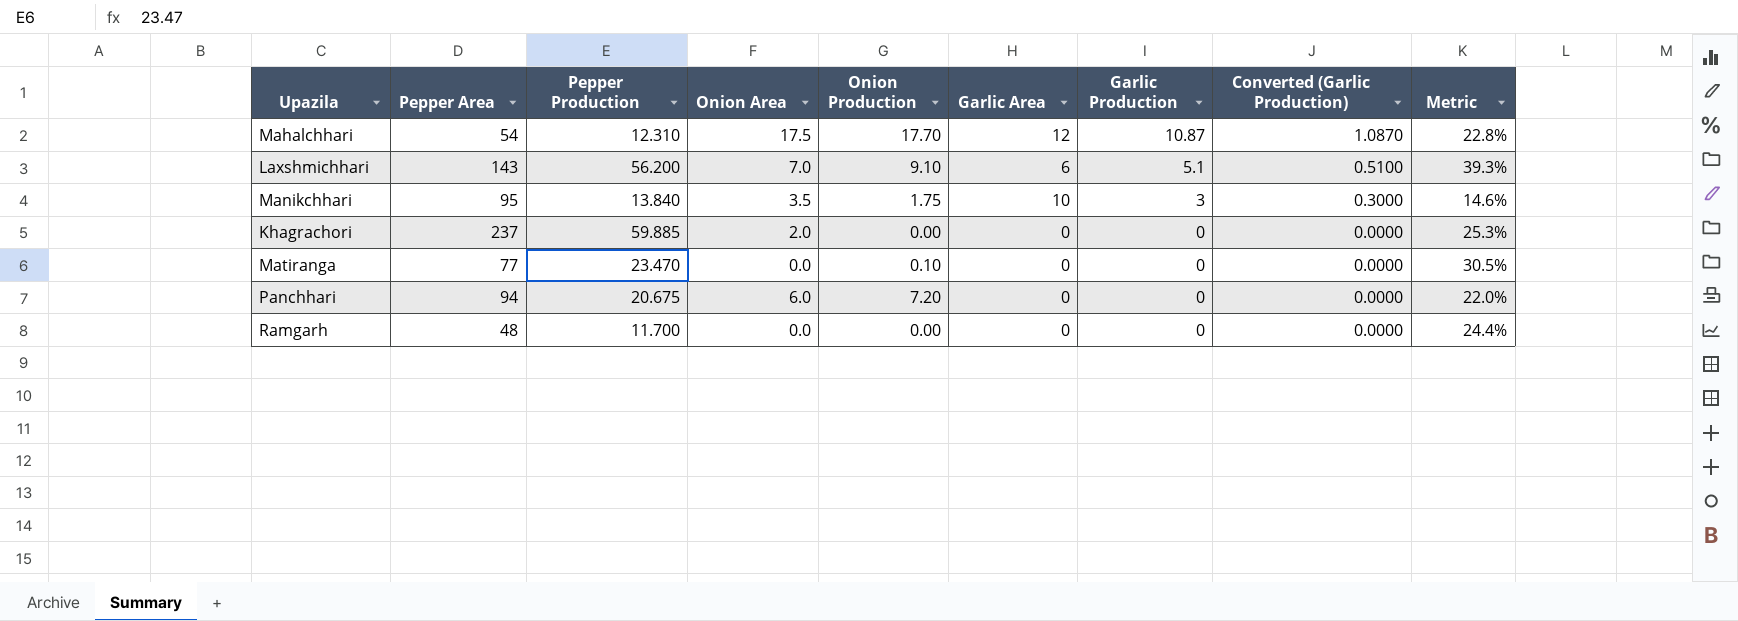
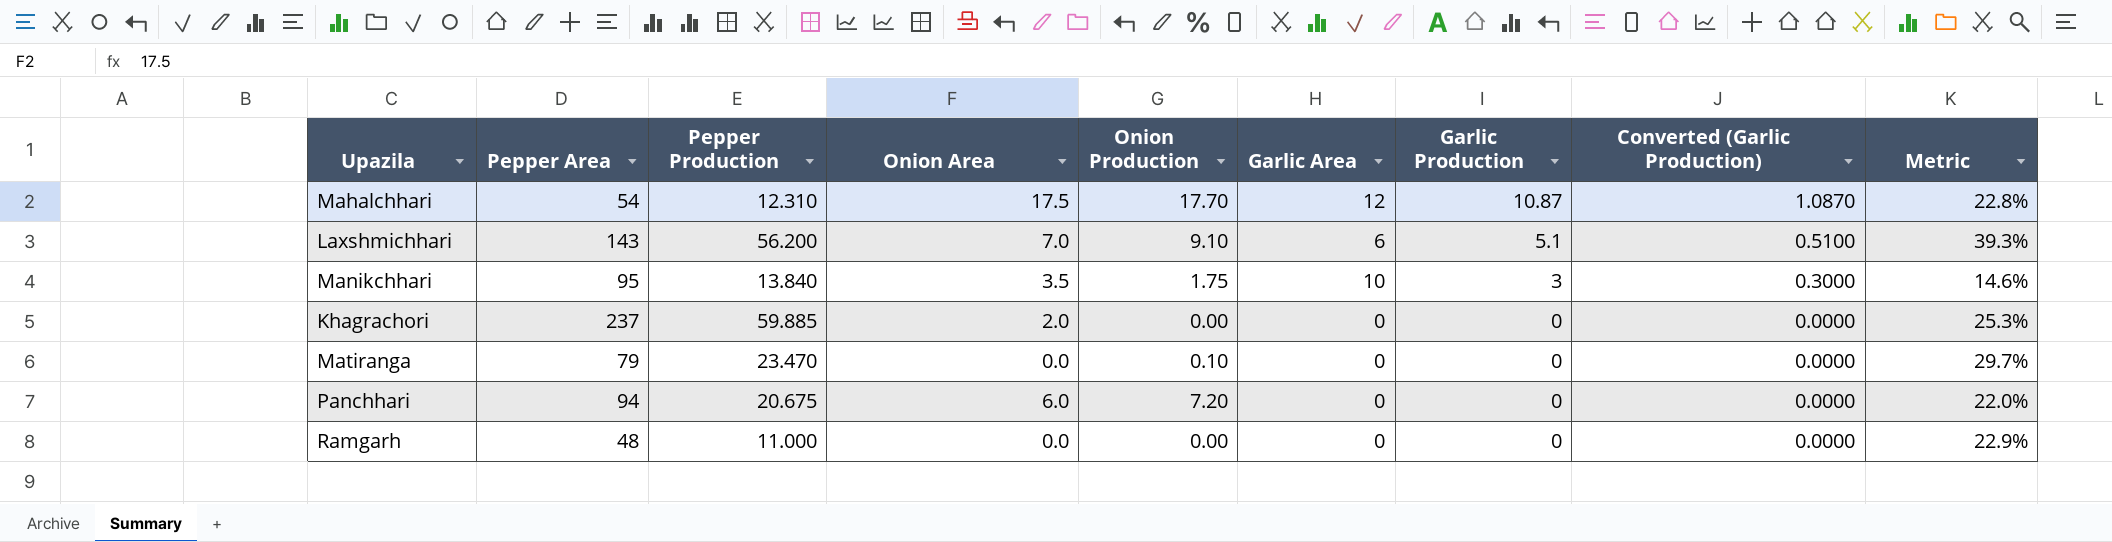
Matiranga | Pepper Area: 77 -> 79
Matiranga | Metric: 30.5% -> 29.7%
Ramgarh | Pepper Production: 11.700 -> 11.000
Ramgarh | Metric: 24.4% -> 22.9%

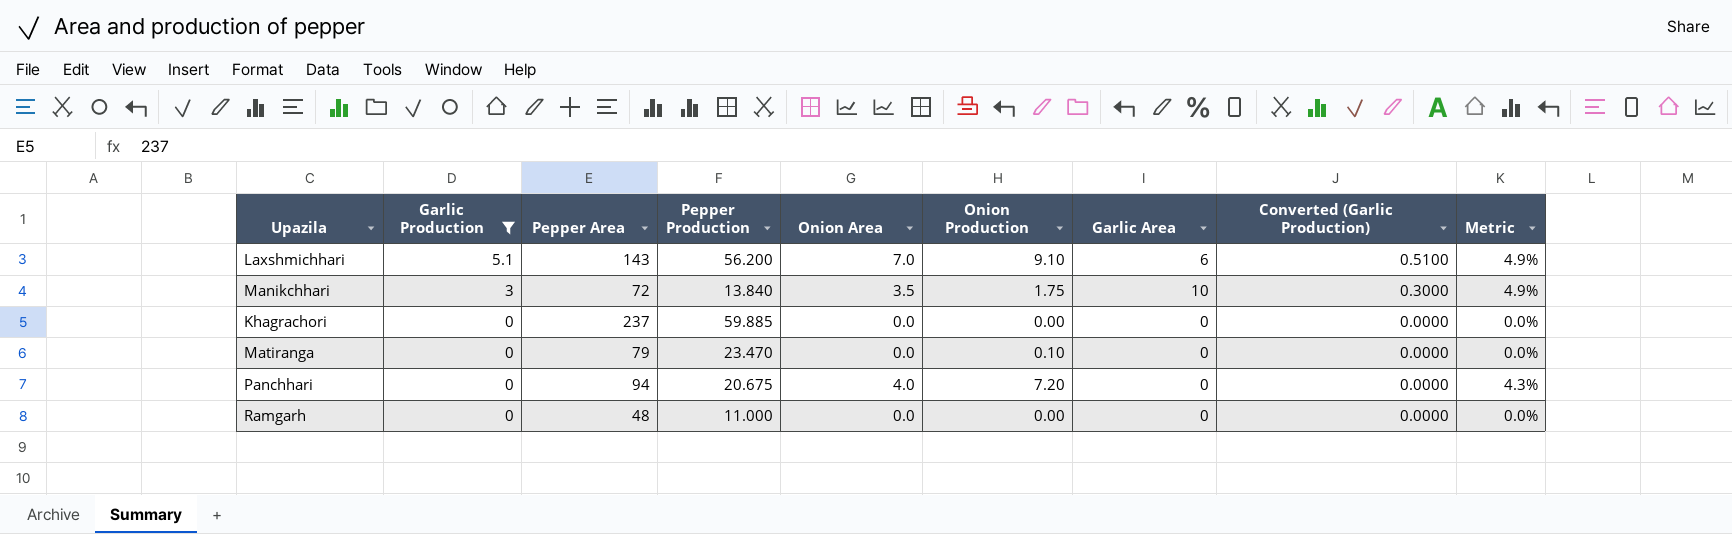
filter: none -> Garlic Production != 10.87
column Garlic Production | position: 7 -> 2
column Metric | formula: [Pepper Production] / [Pepper Area] -> [Onion Area] / [Pepper Area]
Manikchhari | Pepper Area: 95 -> 72
Khagrachori | Onion Area: 2.0 -> 0.0
Panchhari | Onion Area: 6.0 -> 4.0

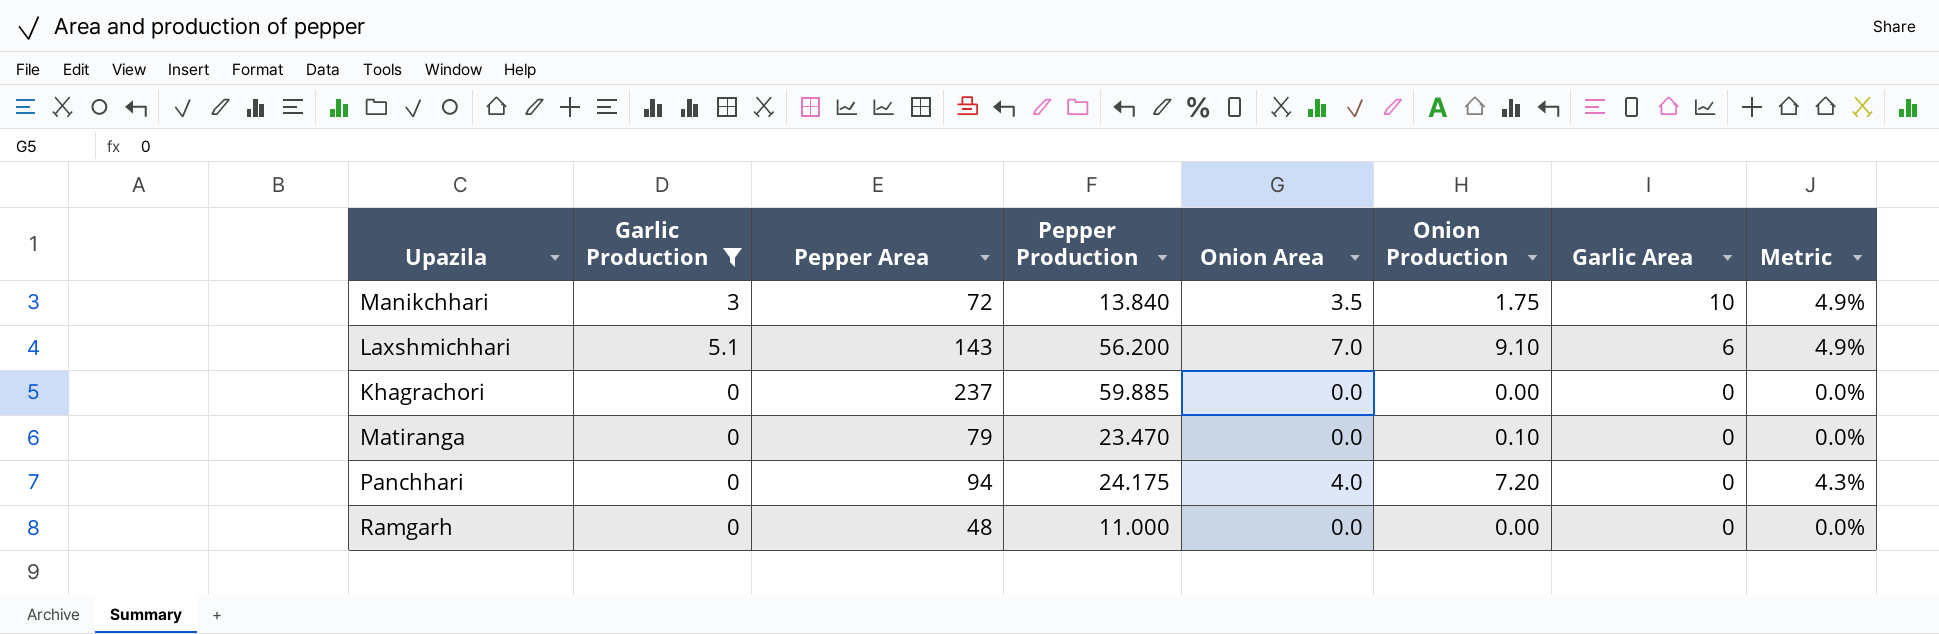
row order: Garlic Production descending -> Garlic Area descending
column Converted (Garlic Production) | formula: [Garlic Production] * 0.1 -> none
Panchhari | Pepper Production: 20.675 -> 24.175

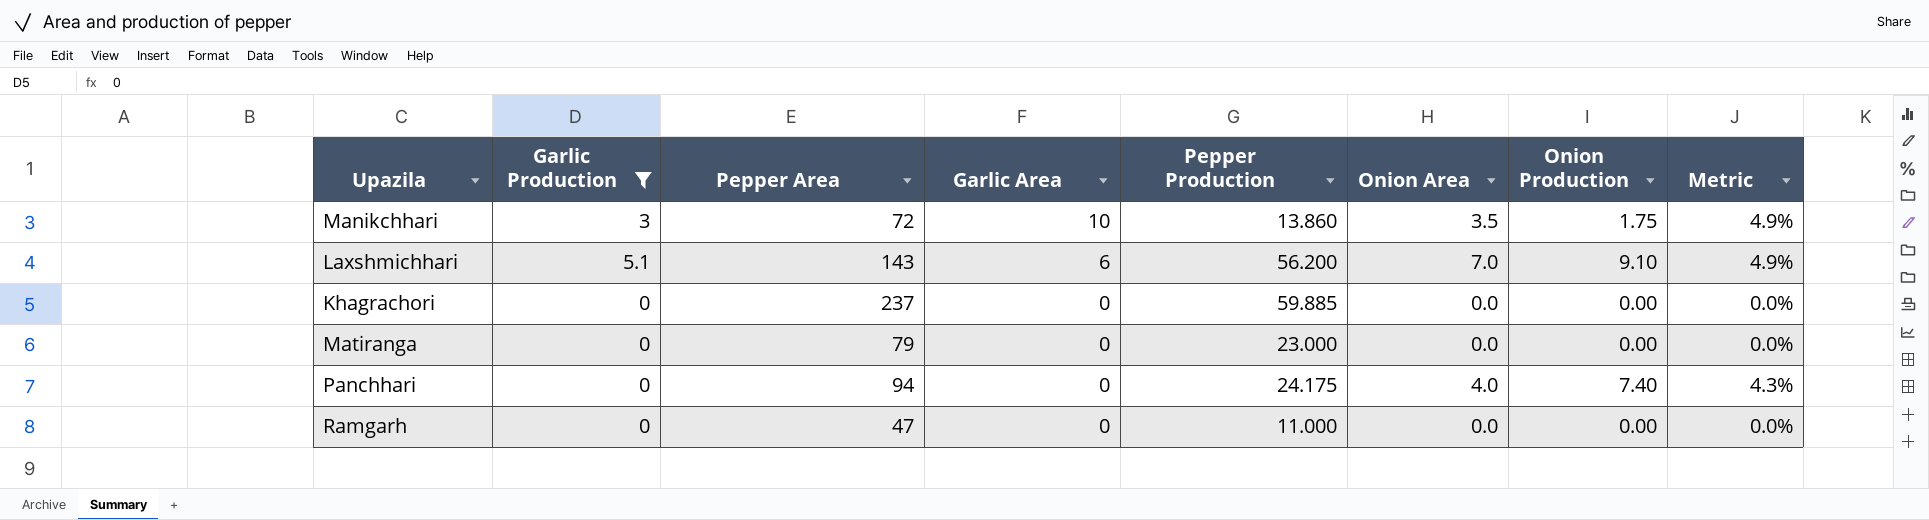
column Garlic Area | position: 7 -> 4
Manikchhari | Pepper Production: 13.840 -> 13.860
Matiranga | Pepper Production: 23.470 -> 23.000
Matiranga | Onion Production: 0.10 -> 0.00
Panchhari | Onion Production: 7.20 -> 7.40
Ramgarh | Pepper Area: 48 -> 47

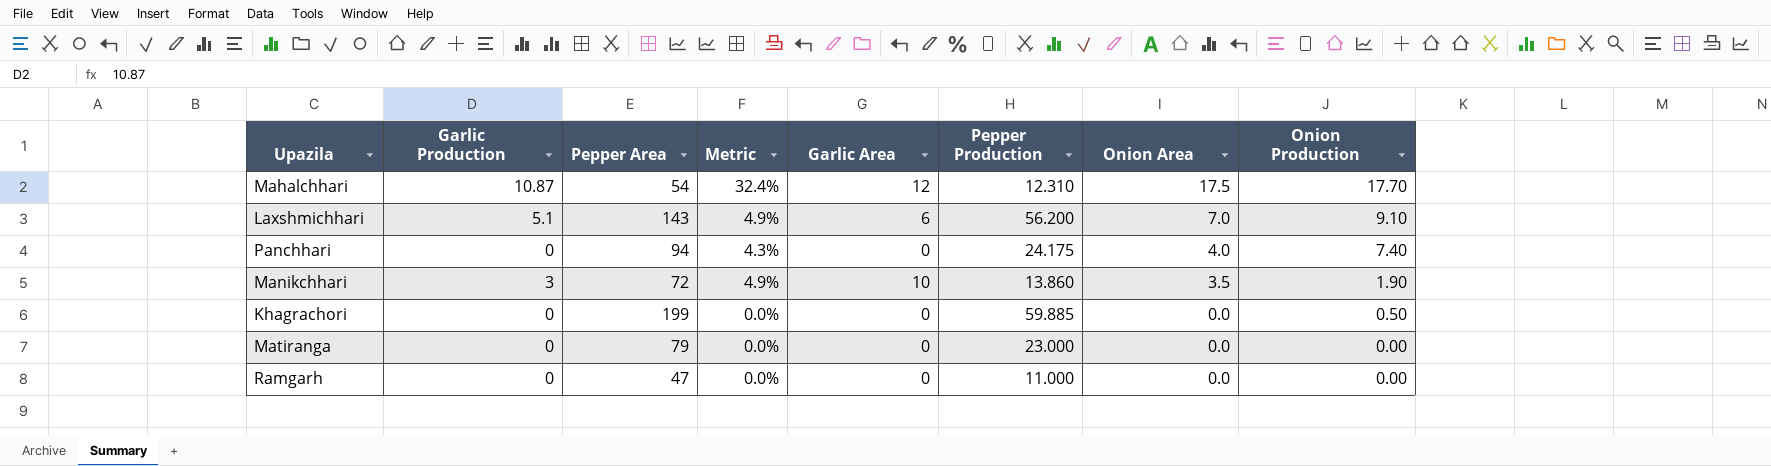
filter: Garlic Production != 10.87 -> none
row order: Garlic Area descending -> Onion Area descending
column Metric | position: 8 -> 4
Manikchhari | Onion Production: 1.75 -> 1.90
Khagrachori | Pepper Area: 237 -> 199
Khagrachori | Onion Production: 0.00 -> 0.50

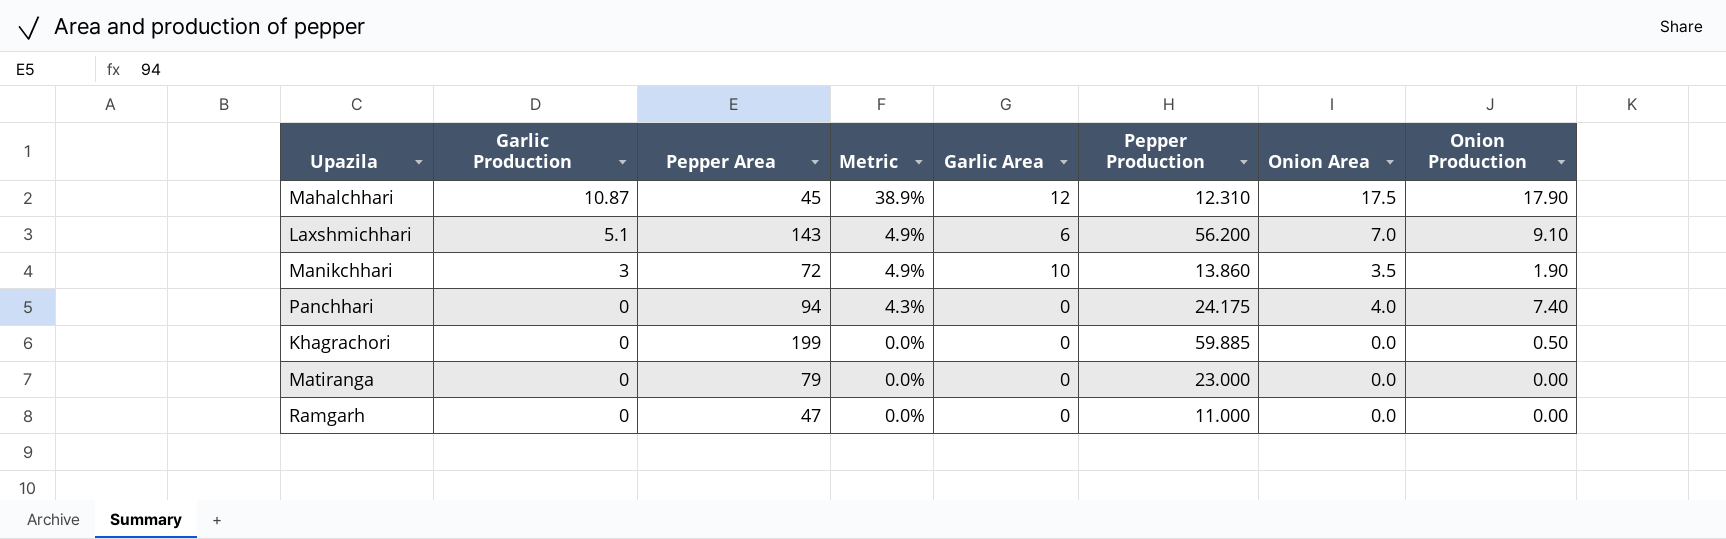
row order: Onion Area descending -> Garlic Production descending
Mahalchhari | Pepper Area: 54 -> 45
Mahalchhari | Metric: 32.4% -> 38.9%
Mahalchhari | Onion Production: 17.70 -> 17.90

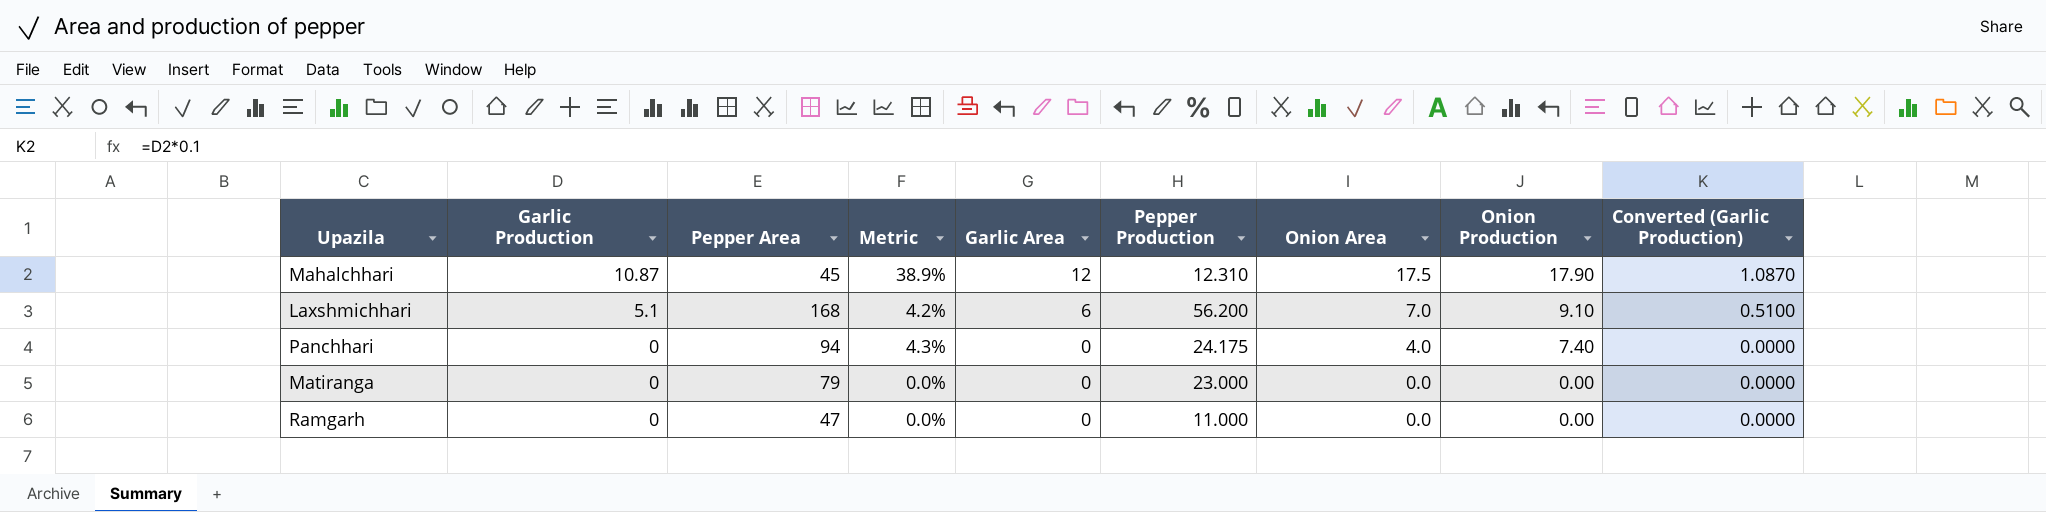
column Converted (Garlic Production) | formula: none -> [Garlic Production] * 0.1
row Manikchhari: 3 | 72 | 4.9% | 10 | 13.860 | 3.5 | 1.90 -> none
row Khagrachori: 0 | 199 | 0.0% | 0 | 59.885 | 0.0 | 0.50 -> none
Laxshmichhari | Pepper Area: 143 -> 168
Laxshmichhari | Metric: 4.9% -> 4.2%

